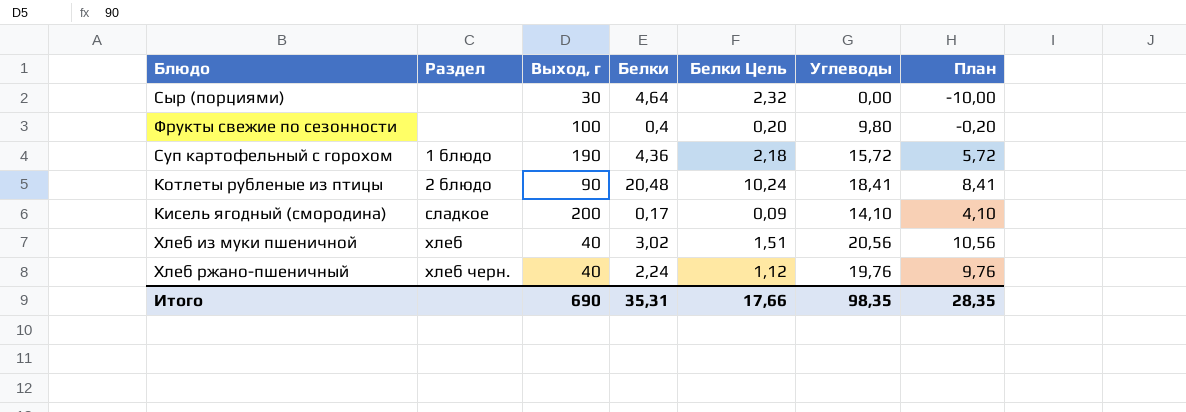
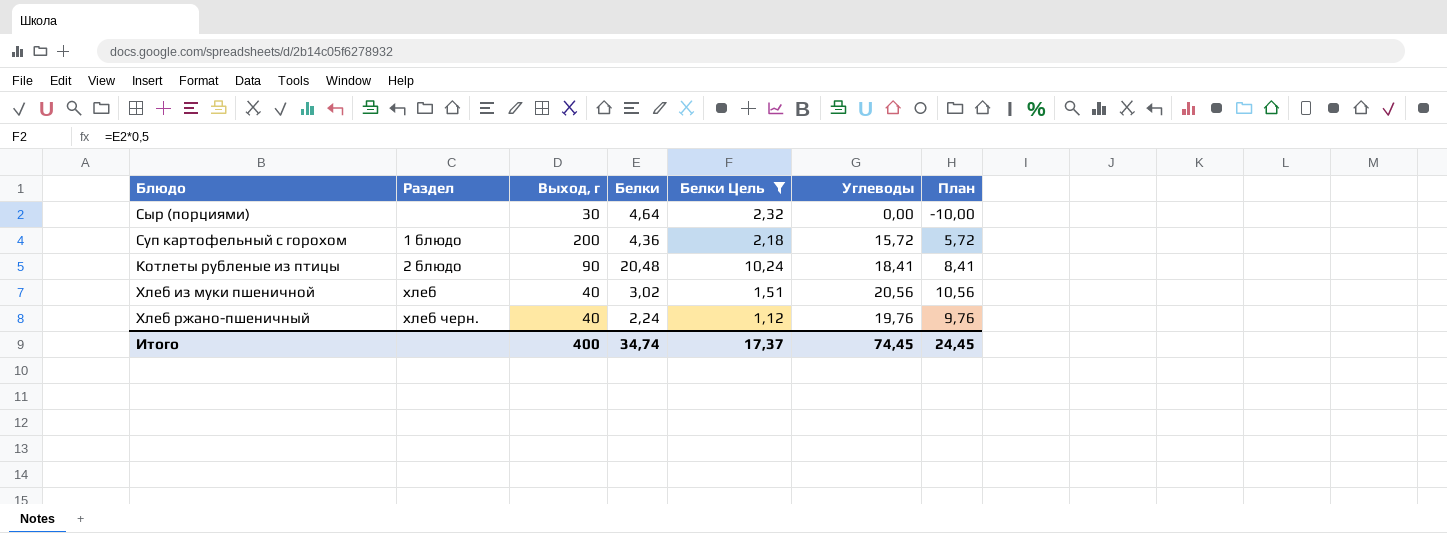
filter: none -> Белки Цель >= 1,12
Суп картофельный с горохом | Выход, г: 190 -> 200
Итого | Выход, г: 690 -> 400
Итого | Белки: 35,31 -> 34,74
Итого | Белки Цель: 17,66 -> 17,37
Итого | Углеводы: 98,35 -> 74,45
Итого | План: 28,35 -> 24,45

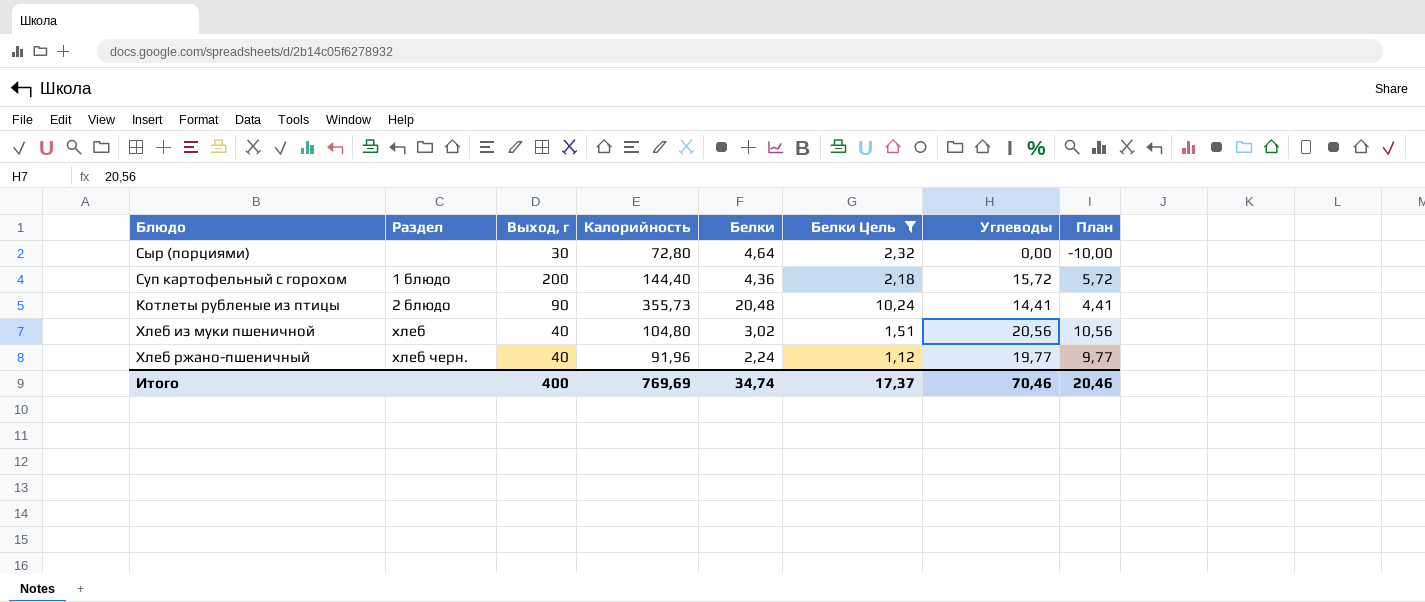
column Калорийность | position: none -> 4
Котлеты рубленые из птицы | Углеводы: 18,41 -> 14,41
Котлеты рубленые из птицы | План: 8,41 -> 4,41
Хлеб ржано-пшеничный | Углеводы: 19,76 -> 19,77
Хлеб ржано-пшеничный | План: 9,76 -> 9,77
Итого | Углеводы: 74,45 -> 70,46
Итого | План: 24,45 -> 20,46

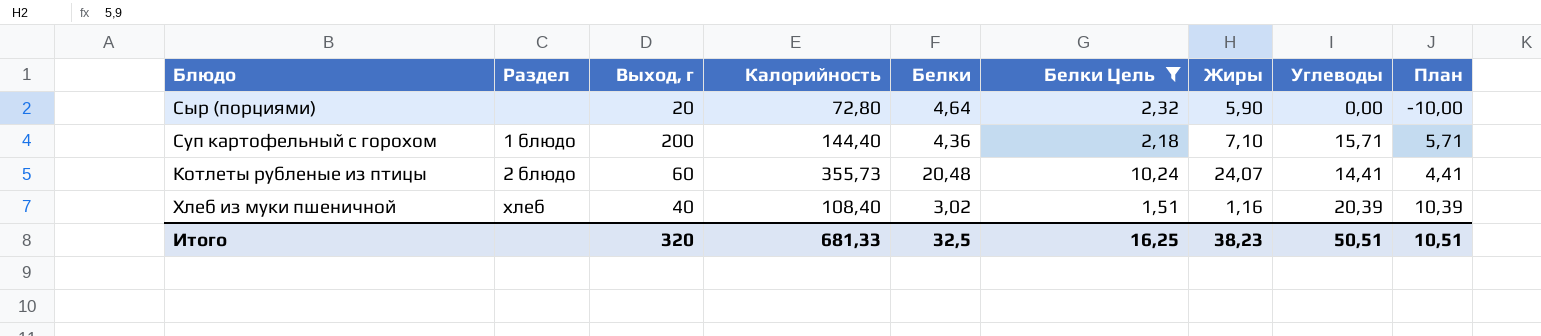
column Жиры | position: none -> 7
row Хлеб ржано-пшеничный: хлеб черн. | 40 | 91,96 | 2,24 | 1,12 | 19,77 | 9,77 -> none
Сыр (порциями) | Выход, г: 30 -> 20
Суп картофельный с горохом | Углеводы: 15,72 -> 15,71
Суп картофельный с горохом | План: 5,72 -> 5,71
Котлеты рубленые из птицы | Выход, г: 90 -> 60
Хлеб из муки пшеничной | Калорийность: 104,80 -> 108,40
Хлеб из муки пшеничной | Углеводы: 20,56 -> 20,39
Хлеб из муки пшеничной | План: 10,56 -> 10,39
Итого | Выход, г: 400 -> 320
Итого | Калорийность: 769,69 -> 681,33
Итого | Белки: 34,74 -> 32,5
Итого | Белки Цель: 17,37 -> 16,25
Итого | Углеводы: 70,46 -> 50,51
Итого | План: 20,46 -> 10,51

